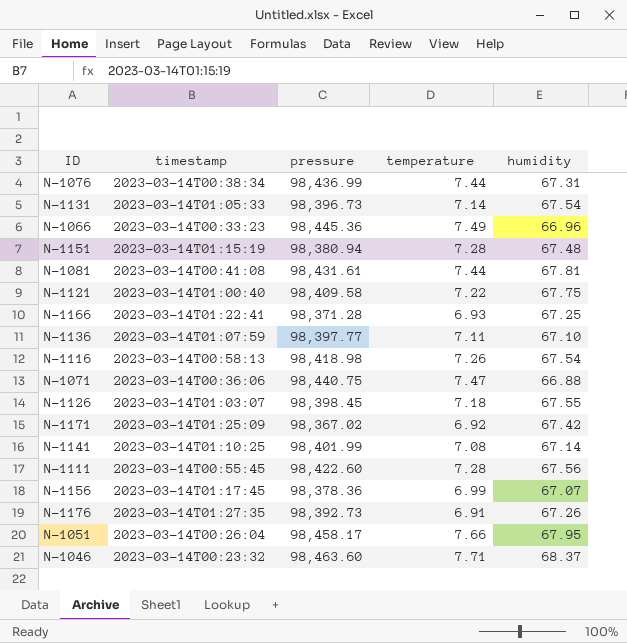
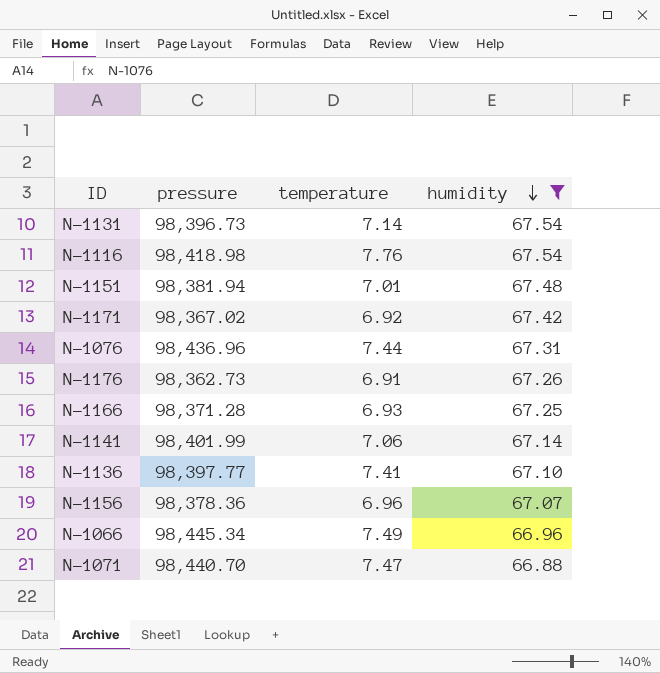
filter: none -> humidity <= 67.54
row order: none -> humidity descending
column timestamp | position: 2 -> none
N-1116 | temperature: 7.26 -> 7.76
N-1151 | pressure: 98,380.94 -> 98,381.94
N-1151 | temperature: 7.28 -> 7.01
N-1076 | pressure: 98,436.99 -> 98,436.96
N-1176 | pressure: 98,392.73 -> 98,362.73
N-1141 | temperature: 7.08 -> 7.06
N-1136 | temperature: 7.11 -> 7.41
N-1156 | temperature: 6.99 -> 6.96
N-1066 | pressure: 98,445.36 -> 98,445.34
N-1071 | pressure: 98,440.75 -> 98,440.70

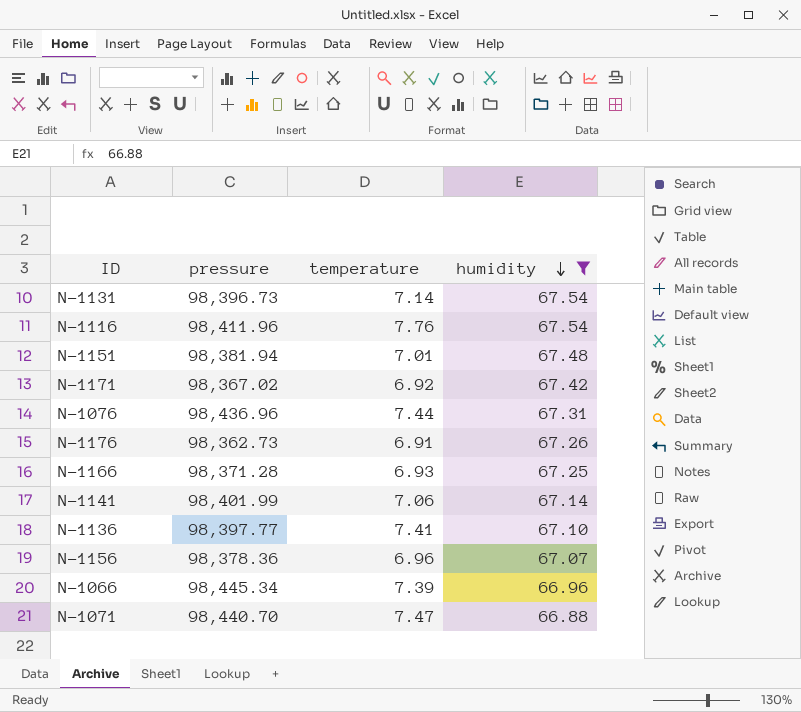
N-1116 | pressure: 98,418.98 -> 98,411.96
N-1066 | temperature: 7.49 -> 7.39

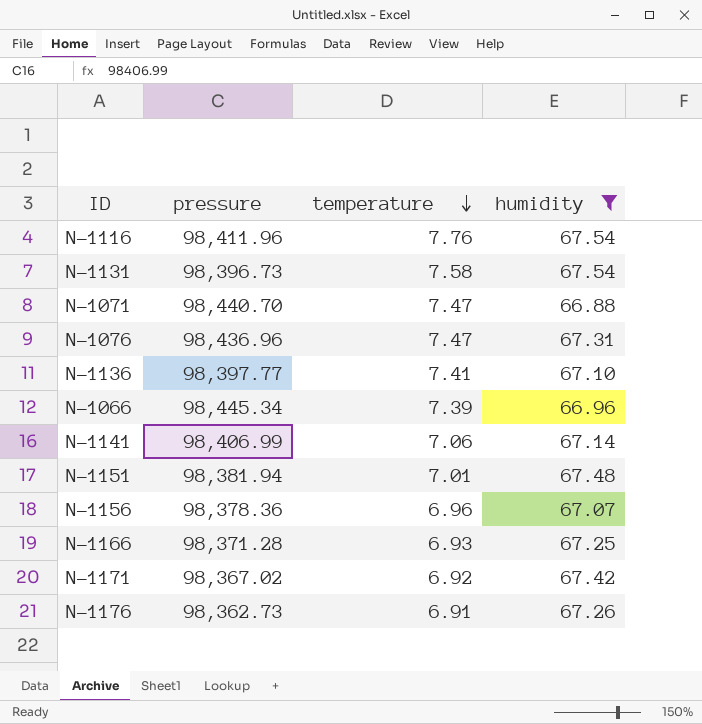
row order: humidity descending -> temperature descending
N-1131 | temperature: 7.14 -> 7.58
N-1076 | temperature: 7.44 -> 7.47
N-1141 | pressure: 98,401.99 -> 98,406.99

